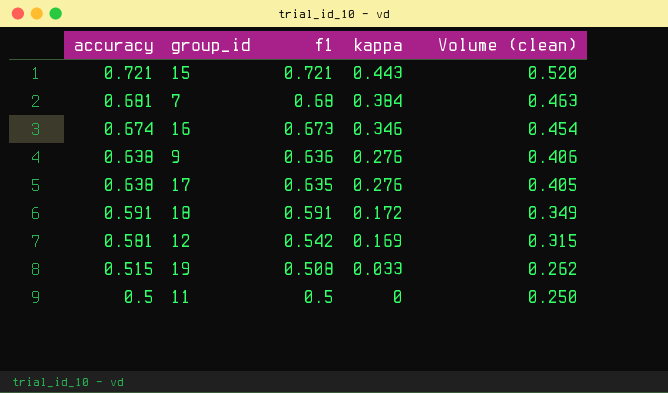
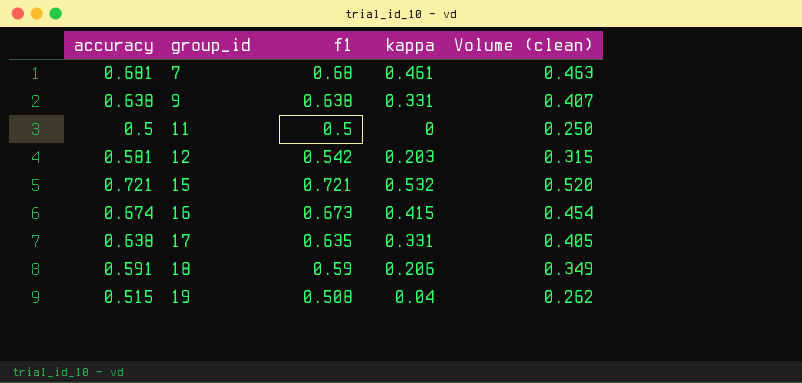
row order: accuracy descending -> group_id ascending
7 | kappa: 0.384 -> 0.461
9 | f1: 0.636 -> 0.638
9 | kappa: 0.276 -> 0.331
9 | Volume (clean): 0.406 -> 0.407
12 | kappa: 0.169 -> 0.203
15 | kappa: 0.443 -> 0.532
16 | kappa: 0.346 -> 0.415
17 | kappa: 0.276 -> 0.331
18 | f1: 0.591 -> 0.59
18 | kappa: 0.172 -> 0.206
19 | kappa: 0.033 -> 0.04

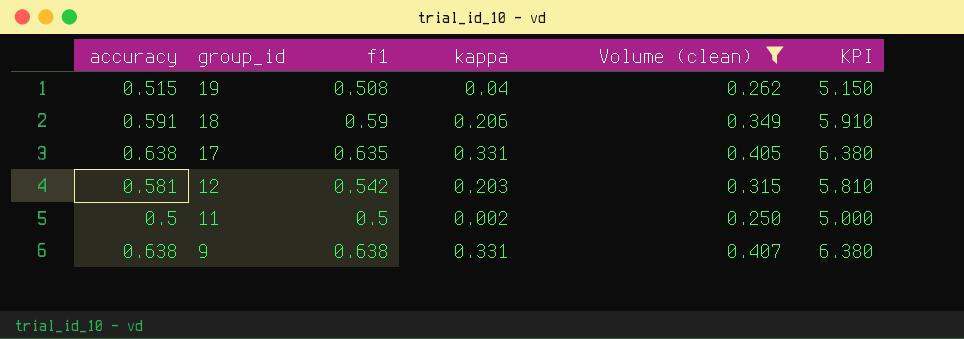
filter: none -> Volume (clean) <= 0.407
row order: group_id ascending -> group_id descending
column KPI | formula: none -> [accuracy] * 10
11 | kappa: 0 -> 0.002

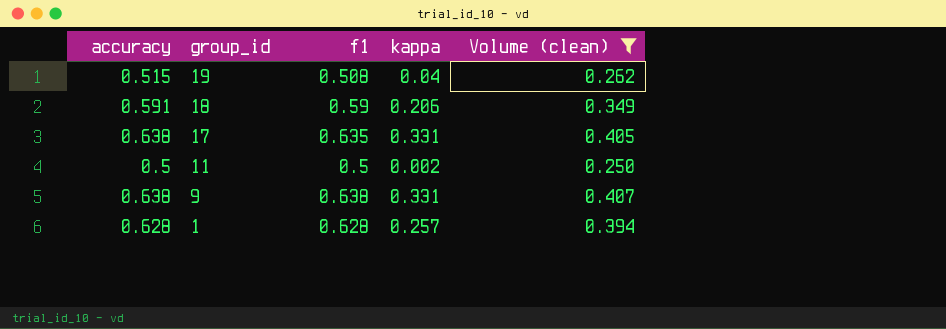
column KPI | formula: [accuracy] * 10 -> none
row 12: 0.581 | 0.542 | 0.203 | 0.315 | 5.810 -> none
row 1: none -> 0.628 | 0.628 | 0.257 | 0.394

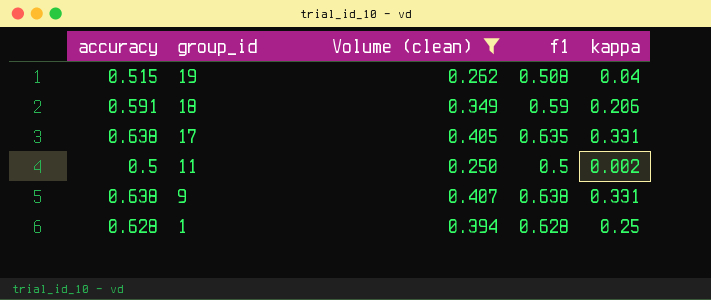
column Volume (clean) | position: 5 -> 3
1 | kappa: 0.257 -> 0.25

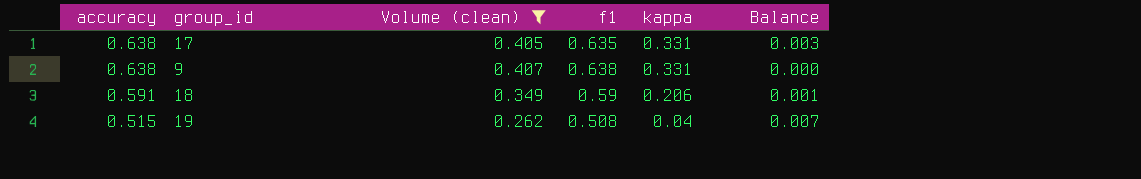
row order: group_id descending -> accuracy descending
column Balance | formula: none -> [accuracy] - [f1]
row 11: 0.5 | 0.250 | 0.5 | 0.002 -> none
row 1: 0.628 | 0.394 | 0.628 | 0.25 -> none

